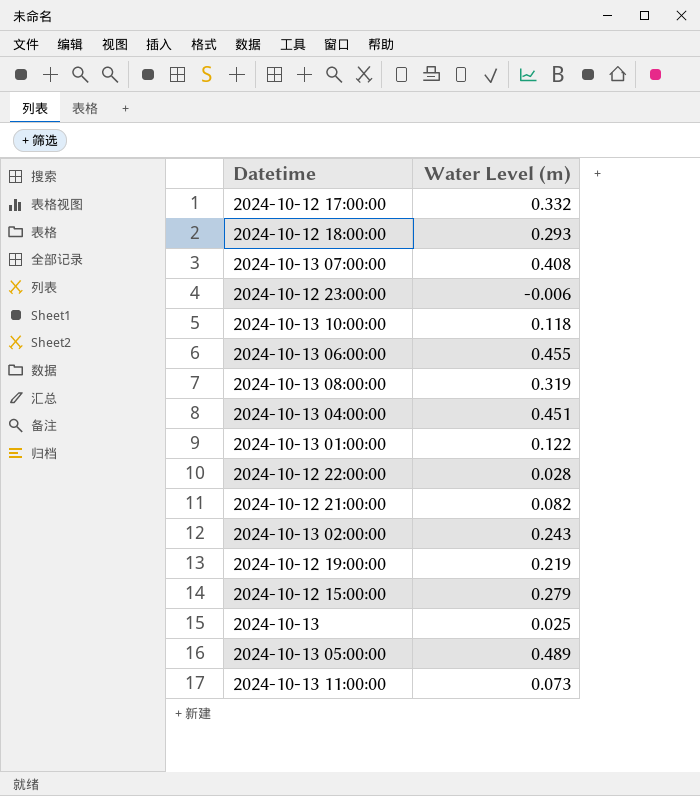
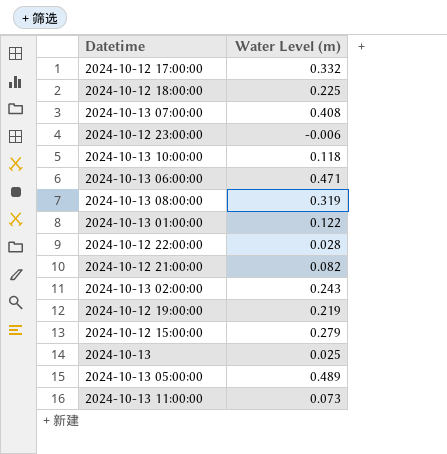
row 2024-10-13 04:00:00: 0.451 -> none
2024-10-12 18:00:00 | Water Level (m): 0.293 -> 0.225
2024-10-13 06:00:00 | Water Level (m): 0.455 -> 0.471

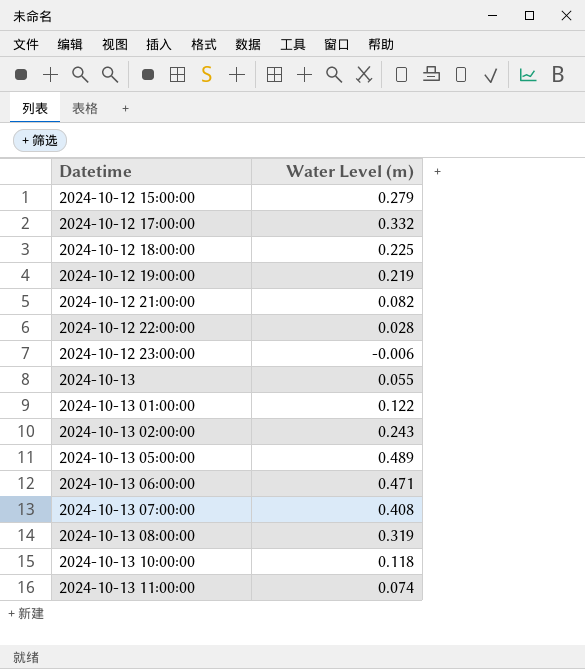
row order: none -> Datetime ascending
2024-10-13 | Water Level (m): 0.025 -> 0.055
2024-10-13 11:00:00 | Water Level (m): 0.073 -> 0.074

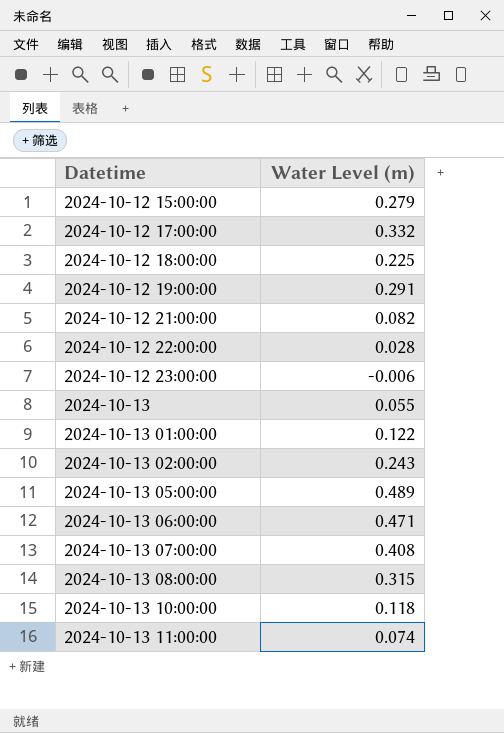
2024-10-12 19:00:00 | Water Level (m): 0.219 -> 0.291
2024-10-13 08:00:00 | Water Level (m): 0.319 -> 0.315

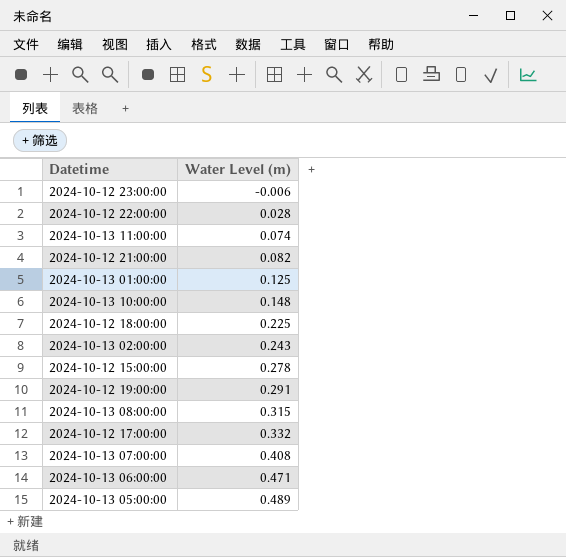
row order: Datetime ascending -> Water Level (m) ascending
row 2024-10-13: 0.055 -> none
2024-10-13 01:00:00 | Water Level (m): 0.122 -> 0.125
2024-10-13 10:00:00 | Water Level (m): 0.118 -> 0.148
2024-10-12 15:00:00 | Water Level (m): 0.279 -> 0.278

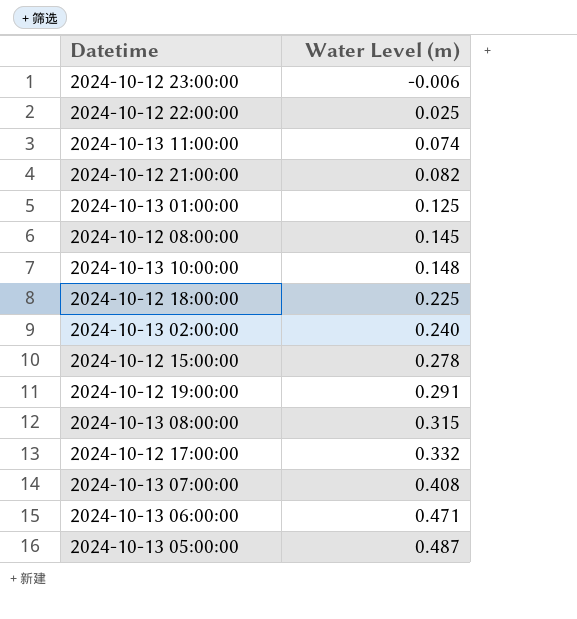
2024-10-12 22:00:00 | Water Level (m): 0.028 -> 0.025
row 2024-10-12 08:00:00: none -> 0.145
2024-10-13 02:00:00 | Water Level (m): 0.243 -> 0.240
2024-10-13 05:00:00 | Water Level (m): 0.489 -> 0.487

